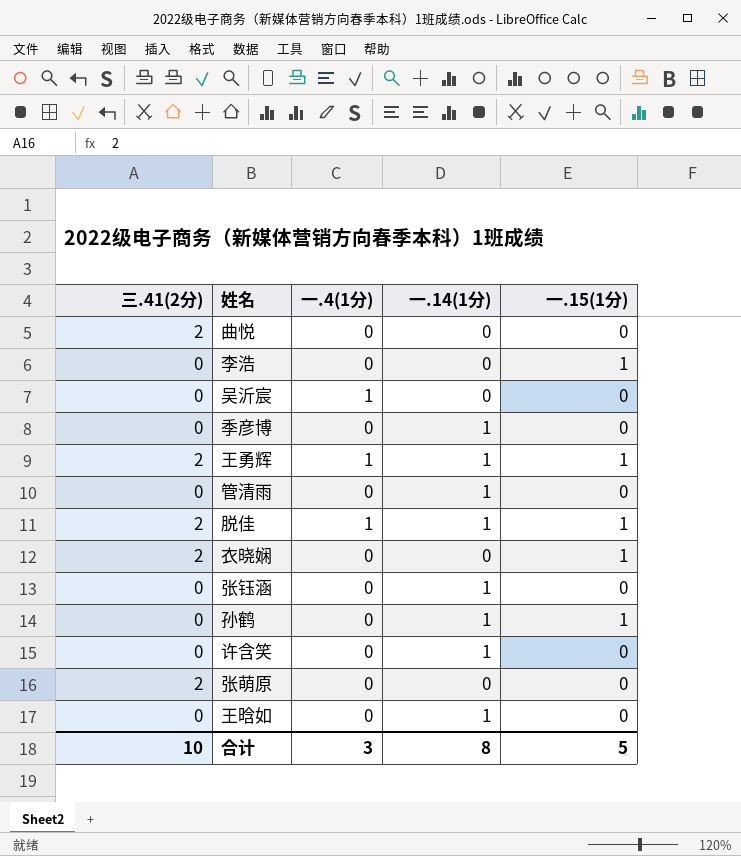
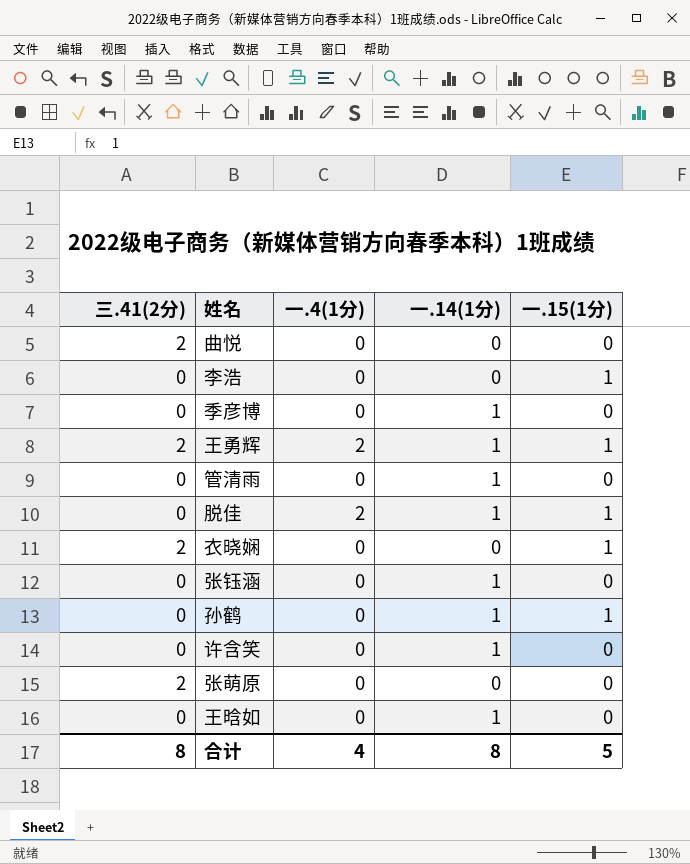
row 吴沂宸: 0 | 1 | 0 | 0 -> none
王勇辉 | 一.4(1分): 1 -> 2
脱佳 | 三.41(2分): 2 -> 0
脱佳 | 一.4(1分): 1 -> 2
合计 | 三.41(2分): 10 -> 8
合计 | 一.4(1分): 3 -> 4

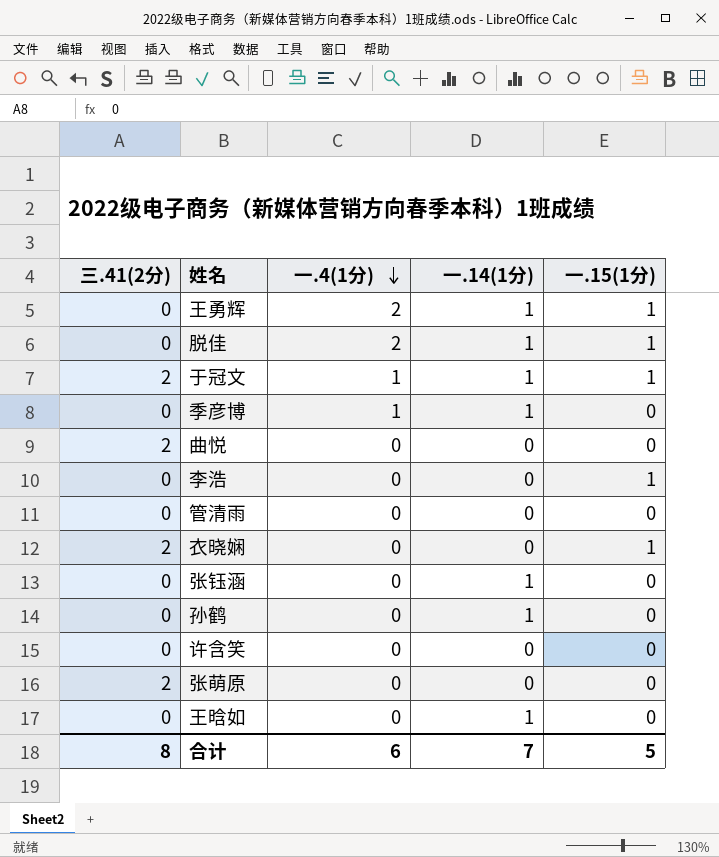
row order: none -> 一.4(1分) descending
王勇辉 | 三.41(2分): 2 -> 0
row 于冠文: none -> 2 | 1 | 1 | 1
季彦博 | 一.4(1分): 0 -> 1
管清雨 | 一.14(1分): 1 -> 0
孙鹤 | 一.15(1分): 1 -> 0
许含笑 | 一.14(1分): 1 -> 0
合计 | 一.4(1分): 4 -> 6
合计 | 一.14(1分): 8 -> 7

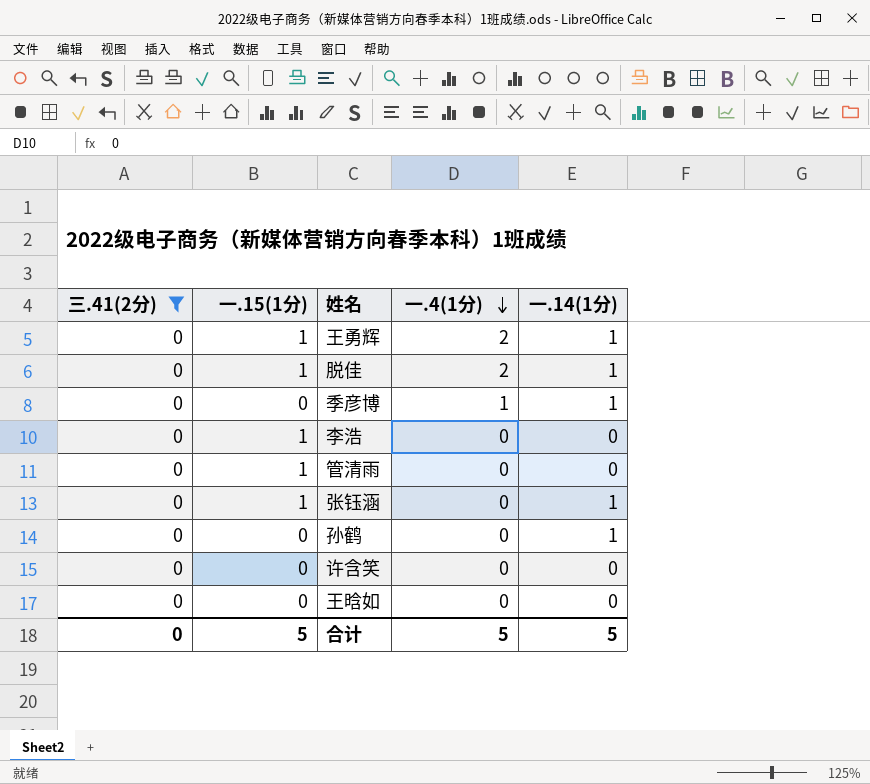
filter: none -> 三.41(2分) = 0
column 一.15(1分) | position: 5 -> 2
管清雨 | 一.15(1分): 0 -> 1
张钰涵 | 一.15(1分): 0 -> 1
王晗如 | 一.14(1分): 1 -> 0
合计 | 三.41(2分): 8 -> 0
合计 | 一.4(1分): 6 -> 5
合计 | 一.14(1分): 7 -> 5

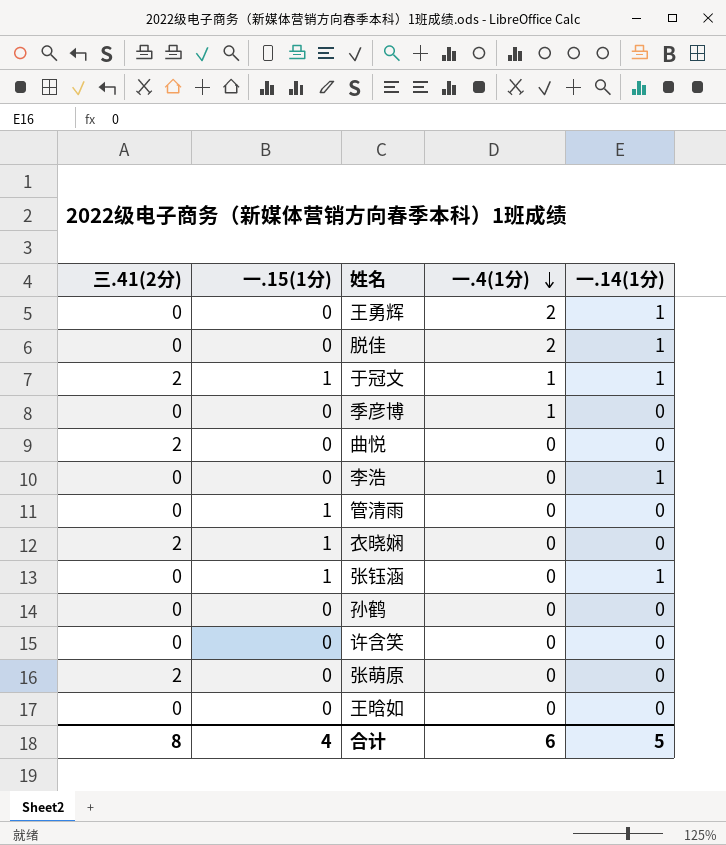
filter: 三.41(2分) = 0 -> none
王勇辉 | 一.15(1分): 1 -> 0
脱佳 | 一.15(1分): 1 -> 0
季彦博 | 一.14(1分): 1 -> 0
李浩 | 一.15(1分): 1 -> 0
李浩 | 一.14(1分): 0 -> 1
孙鹤 | 一.14(1分): 1 -> 0
合计 | 三.41(2分): 0 -> 8
合计 | 一.15(1分): 5 -> 4
合计 | 一.4(1分): 5 -> 6

